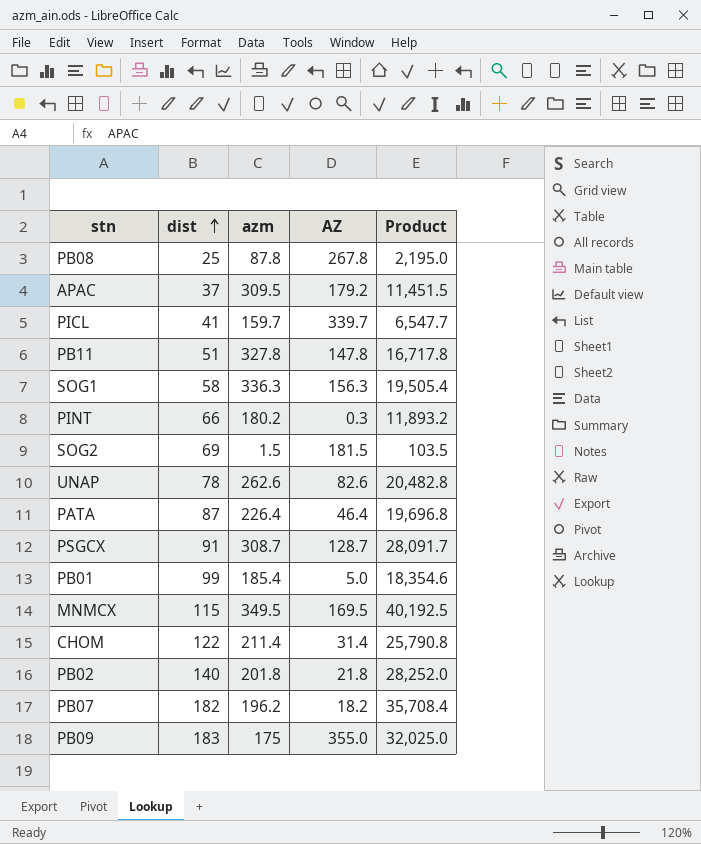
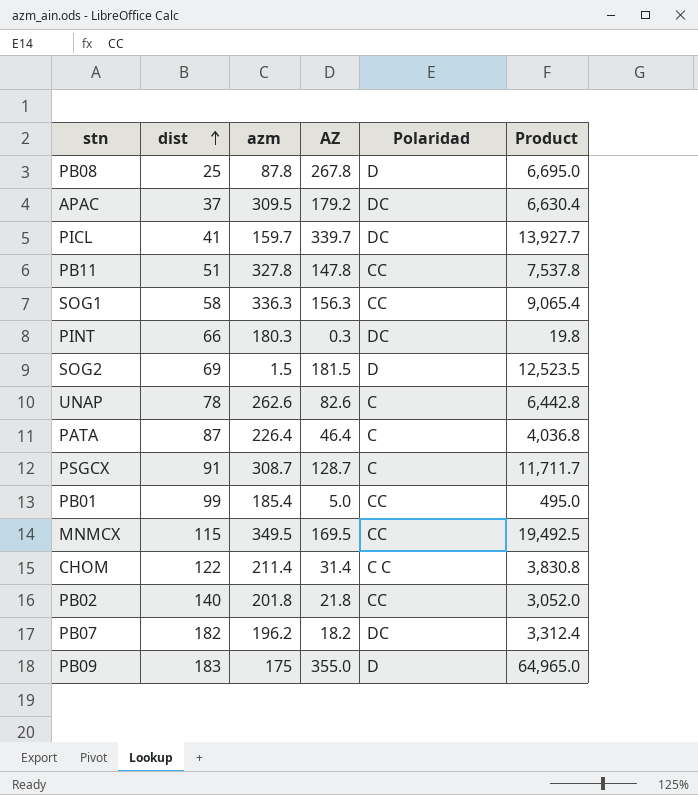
column Polaridad | position: none -> 5
column Product | formula: [dist] * [azm] -> [dist] * [AZ]
PINT | azm: 180.2 -> 180.3

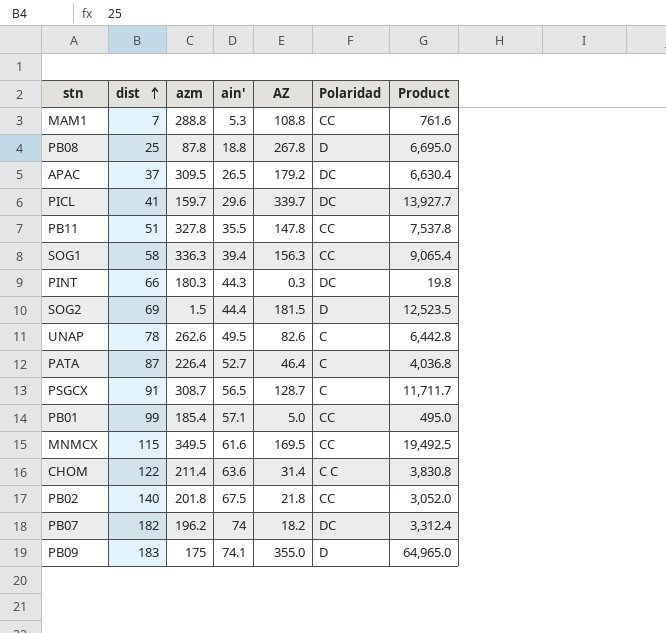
column ain' | position: none -> 4
row MAM1: none -> 7 | 288.8 | 5.3 | 108.8 | CC | 761.6

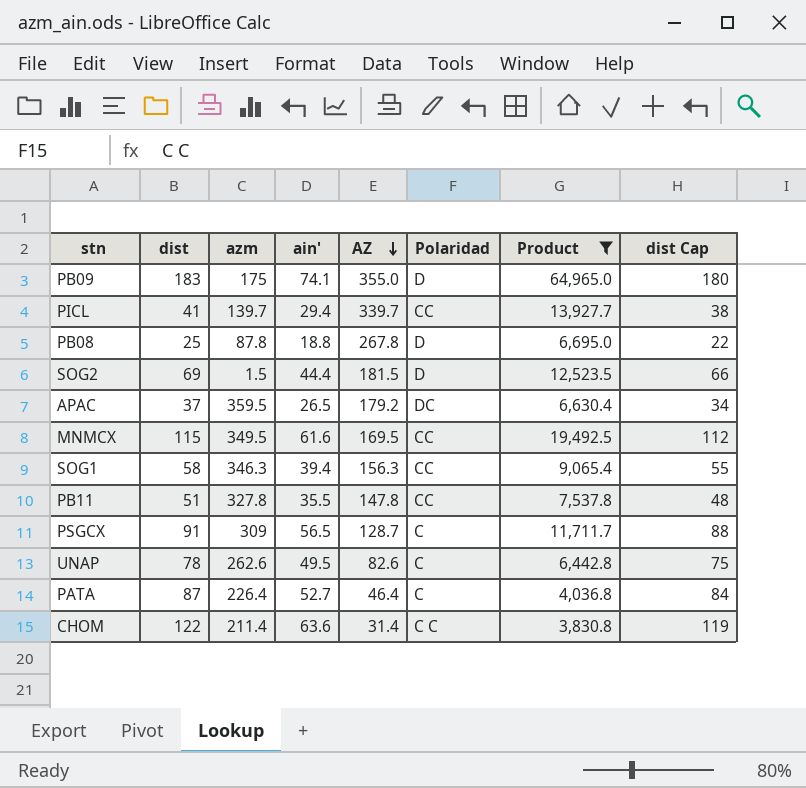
filter: none -> Product >= 3,830.8
row order: dist ascending -> AZ descending
column dist Cap | formula: none -> [dist] - 3
PICL | azm: 159.7 -> 139.7
PICL | ain': 29.6 -> 29.4
PICL | Polaridad: DC -> CC
APAC | azm: 309.5 -> 359.5
SOG1 | azm: 336.3 -> 346.3
PSGCX | azm: 308.7 -> 309

